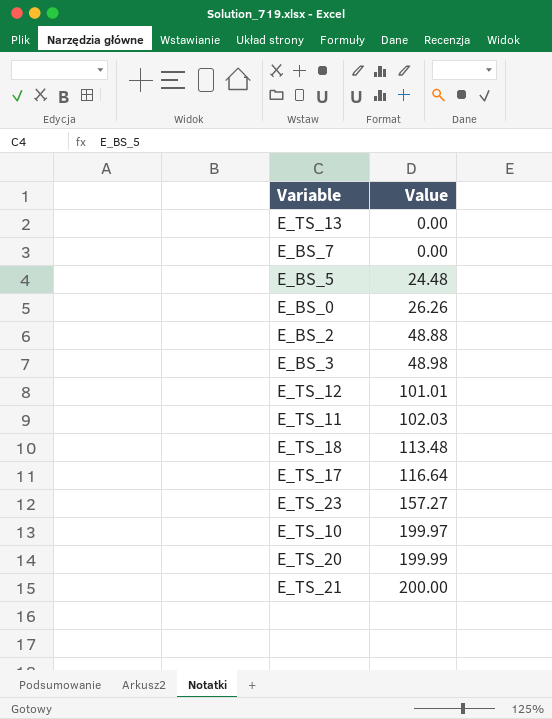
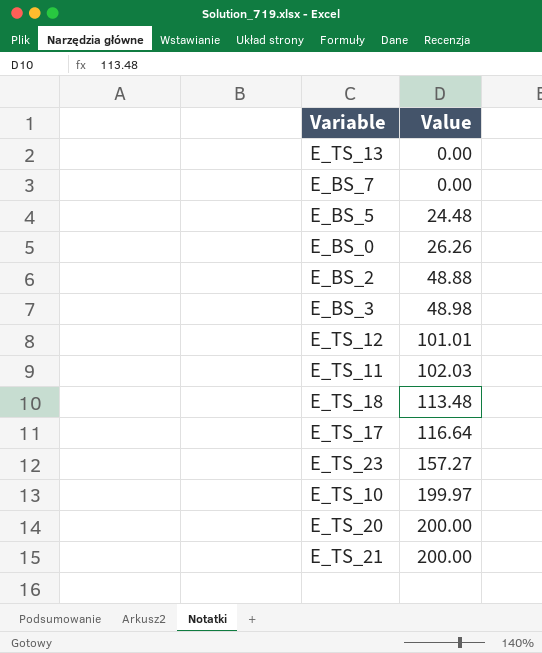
E_TS_20 | Value: 199.99 -> 200.00

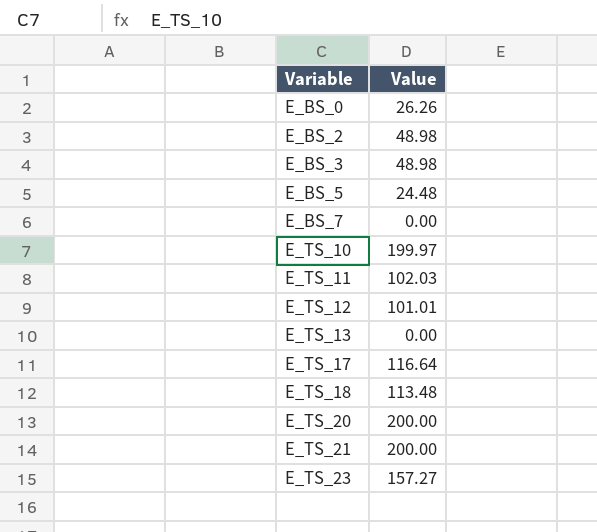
row order: Value ascending -> Variable ascending
E_BS_2 | Value: 48.88 -> 48.98

